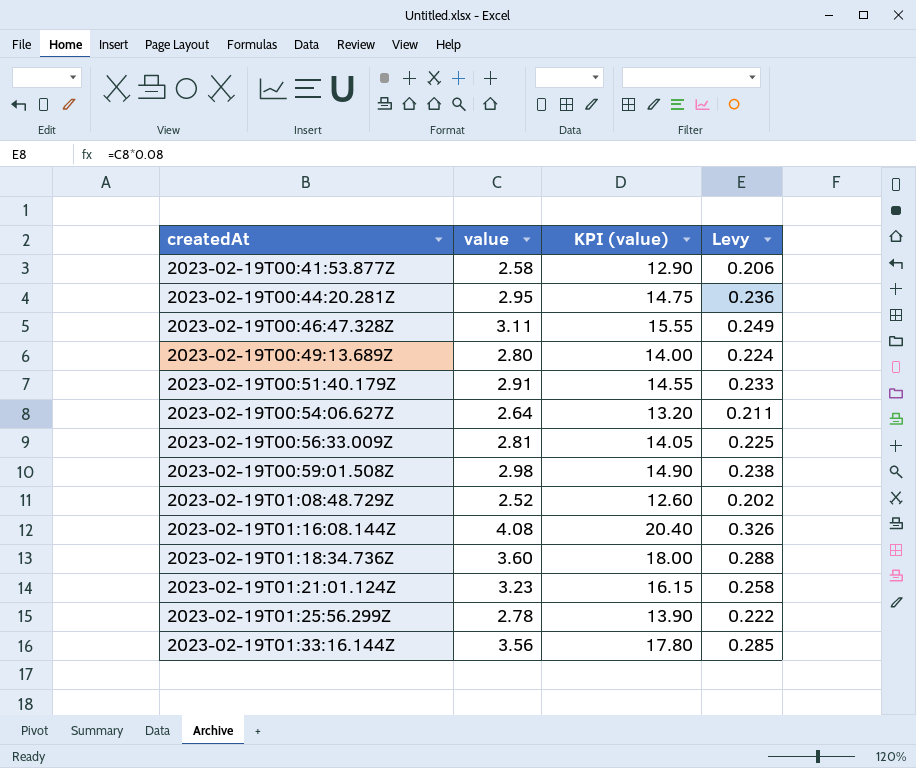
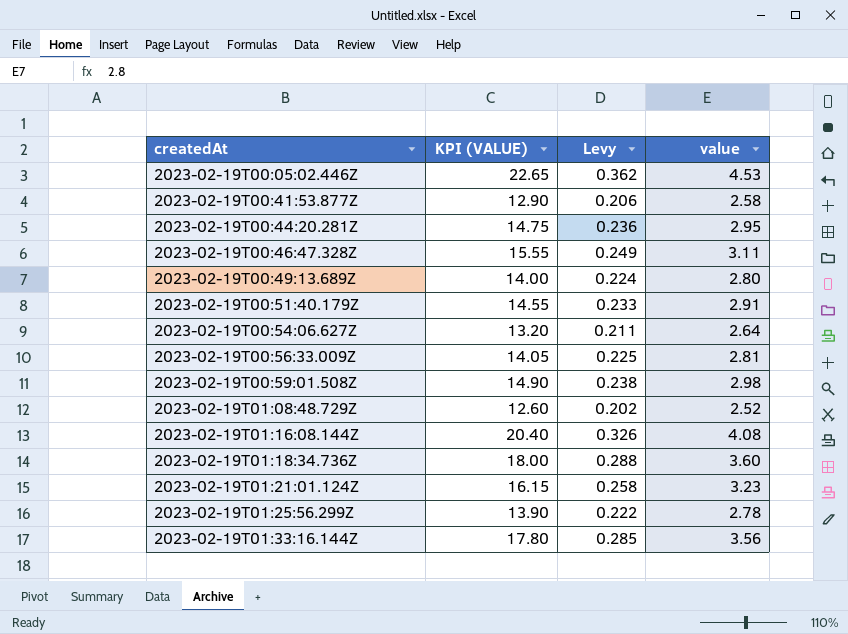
column name: KPI (value) -> KPI (VALUE)
column value | position: 2 -> 4
row 2023-02-19T00:05:02.446Z: none -> 22.65 | 0.362 | 4.53

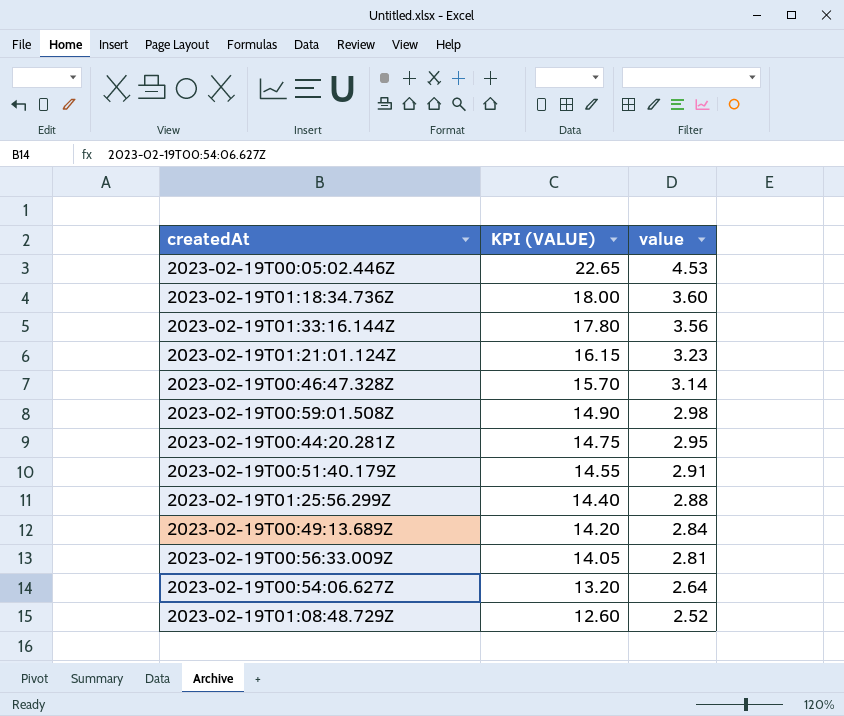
row order: createdAt ascending -> KPI (VALUE) descending
column Levy | formula: [value] * 0.08 -> none
row 2023-02-19T00:41:53.877Z: 12.90 | 0.206 | 2.58 -> none
row 2023-02-19T01:16:08.144Z: 20.40 | 0.326 | 4.08 -> none
2023-02-19T00:46:47.328Z | KPI (VALUE): 15.55 -> 15.70
2023-02-19T00:46:47.328Z | value: 3.11 -> 3.14
2023-02-19T01:25:56.299Z | KPI (VALUE): 13.90 -> 14.40
2023-02-19T01:25:56.299Z | value: 2.78 -> 2.88
2023-02-19T00:49:13.689Z | KPI (VALUE): 14.00 -> 14.20
2023-02-19T00:49:13.689Z | value: 2.80 -> 2.84

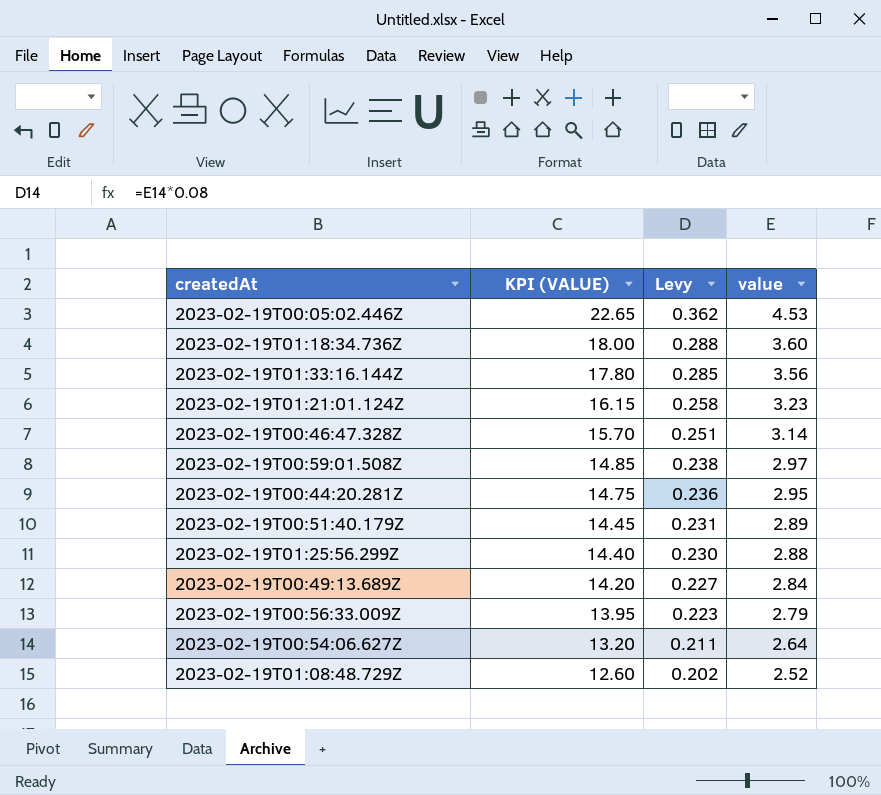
column Levy | formula: none -> [value] * 0.08
2023-02-19T00:59:01.508Z | KPI (VALUE): 14.90 -> 14.85
2023-02-19T00:59:01.508Z | value: 2.98 -> 2.97
2023-02-19T00:51:40.179Z | KPI (VALUE): 14.55 -> 14.45
2023-02-19T00:51:40.179Z | value: 2.91 -> 2.89
2023-02-19T00:56:33.009Z | KPI (VALUE): 14.05 -> 13.95
2023-02-19T00:56:33.009Z | value: 2.81 -> 2.79

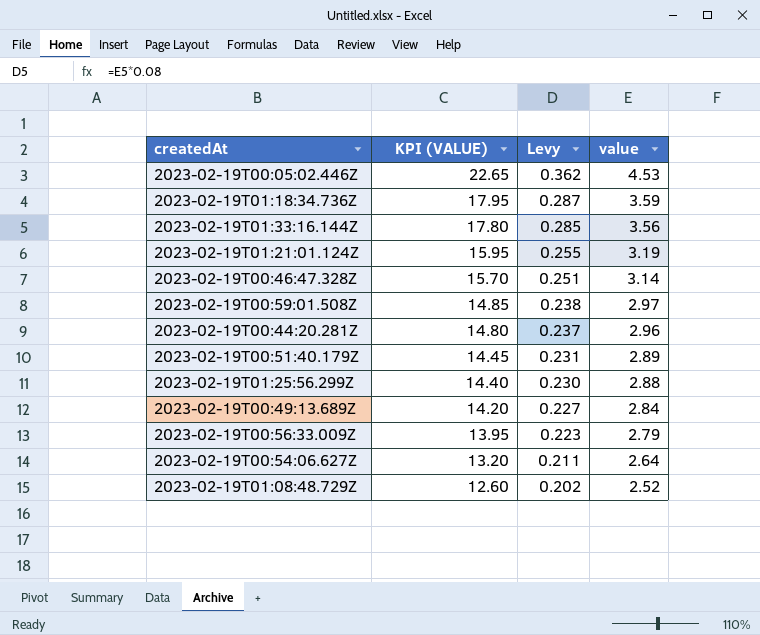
2023-02-19T01:18:34.736Z | KPI (VALUE): 18.00 -> 17.95
2023-02-19T01:18:34.736Z | Levy: 0.288 -> 0.287
2023-02-19T01:18:34.736Z | value: 3.60 -> 3.59
2023-02-19T01:21:01.124Z | KPI (VALUE): 16.15 -> 15.95
2023-02-19T01:21:01.124Z | Levy: 0.258 -> 0.255
2023-02-19T01:21:01.124Z | value: 3.23 -> 3.19
2023-02-19T00:44:20.281Z | KPI (VALUE): 14.75 -> 14.80
2023-02-19T00:44:20.281Z | Levy: 0.236 -> 0.237
2023-02-19T00:44:20.281Z | value: 2.95 -> 2.96

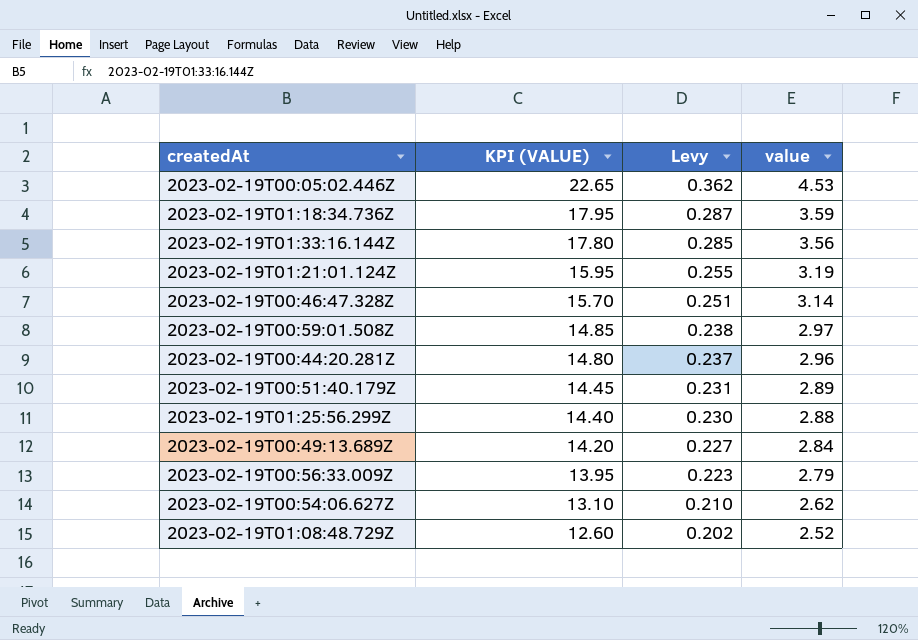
2023-02-19T00:54:06.627Z | KPI (VALUE): 13.20 -> 13.10
2023-02-19T00:54:06.627Z | Levy: 0.211 -> 0.210
2023-02-19T00:54:06.627Z | value: 2.64 -> 2.62

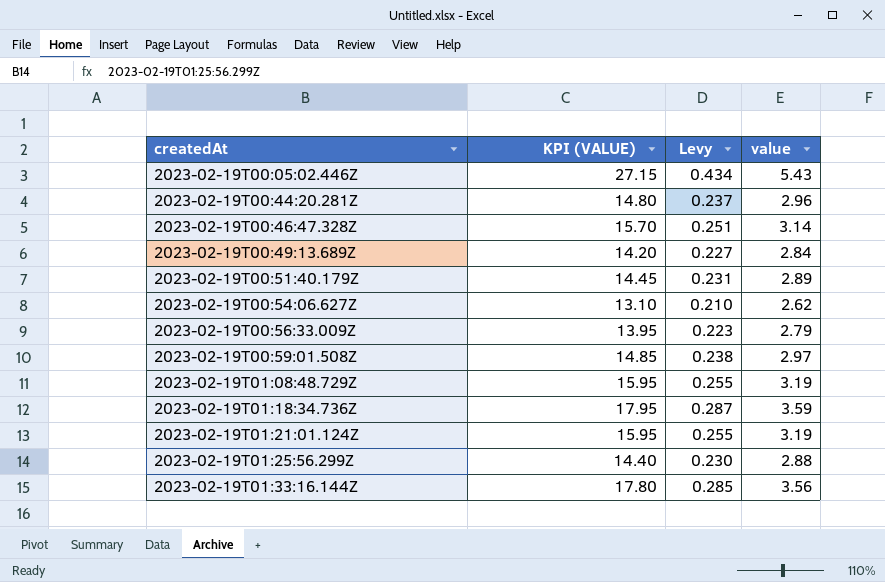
row order: KPI (VALUE) descending -> createdAt ascending
2023-02-19T00:05:02.446Z | KPI (VALUE): 22.65 -> 27.15
2023-02-19T00:05:02.446Z | Levy: 0.362 -> 0.434
2023-02-19T00:05:02.446Z | value: 4.53 -> 5.43
2023-02-19T01:08:48.729Z | KPI (VALUE): 12.60 -> 15.95
2023-02-19T01:08:48.729Z | Levy: 0.202 -> 0.255
2023-02-19T01:08:48.729Z | value: 2.52 -> 3.19

